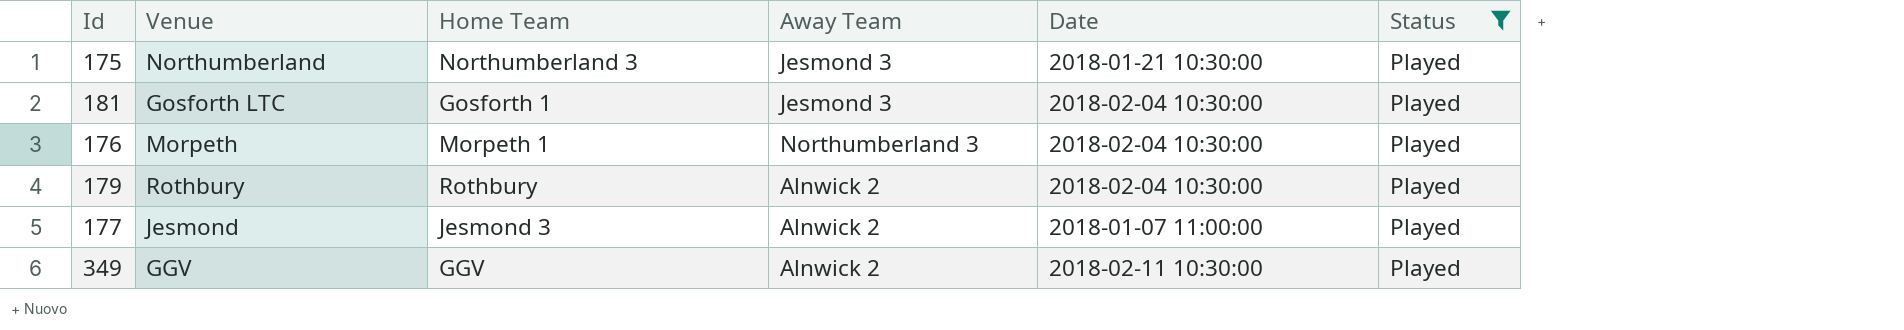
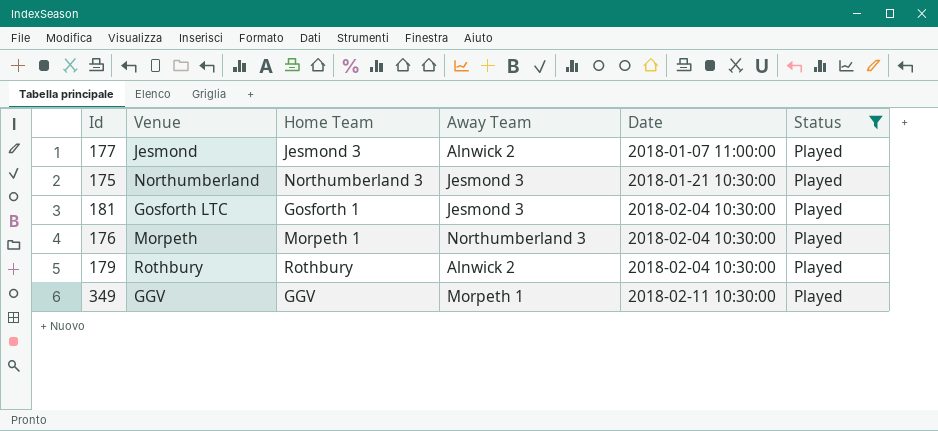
row order: none -> Date ascending
349 | Away Team: Alnwick 2 -> Morpeth 1

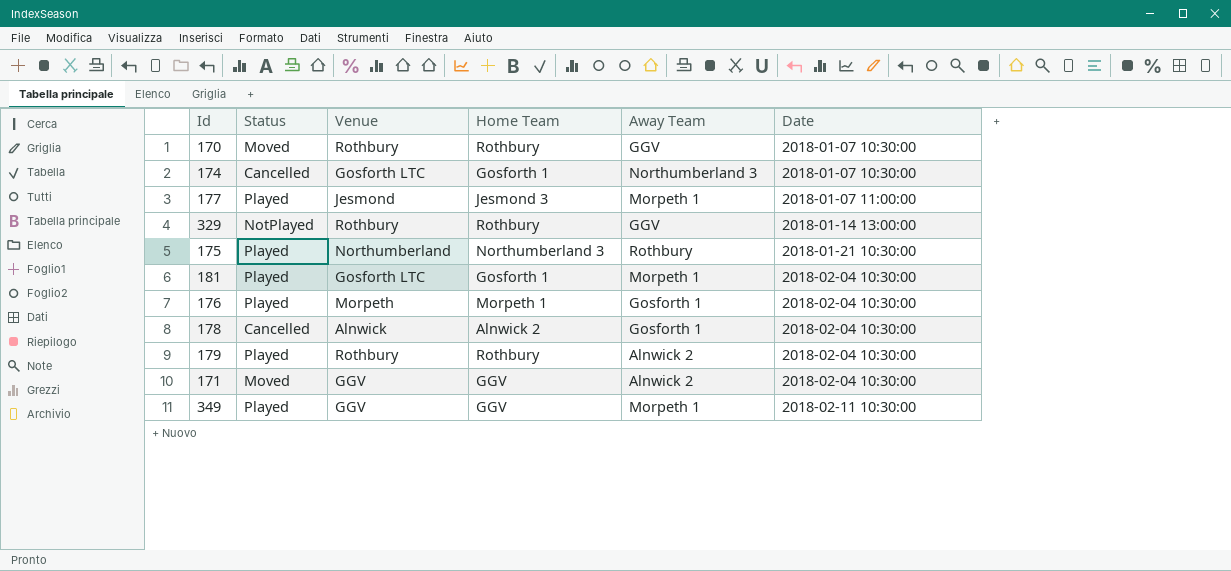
filter: Status = Played -> none
column Status | position: 6 -> 2
177 | Away Team: Alnwick 2 -> Morpeth 1
175 | Away Team: Jesmond 3 -> Rothbury
181 | Away Team: Jesmond 3 -> Morpeth 1
176 | Away Team: Northumberland 3 -> Gosforth 1

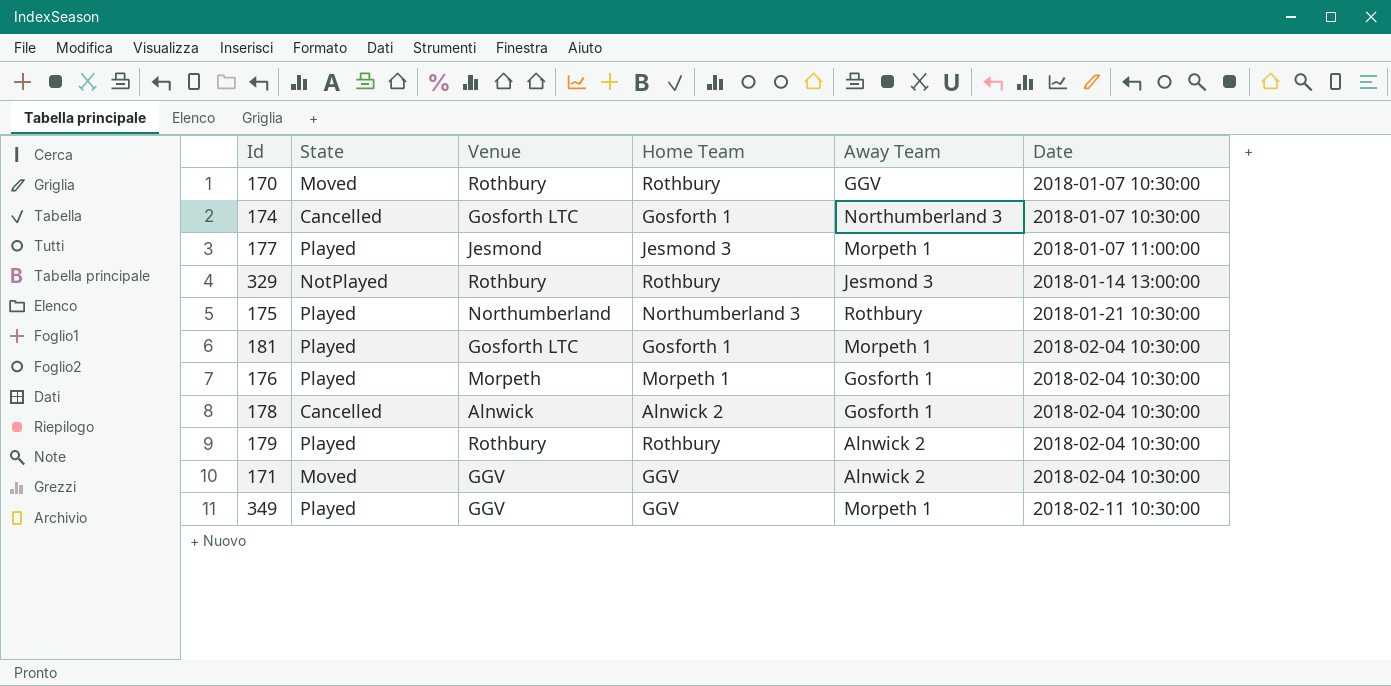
column name: Status -> State
329 | Away Team: GGV -> Jesmond 3

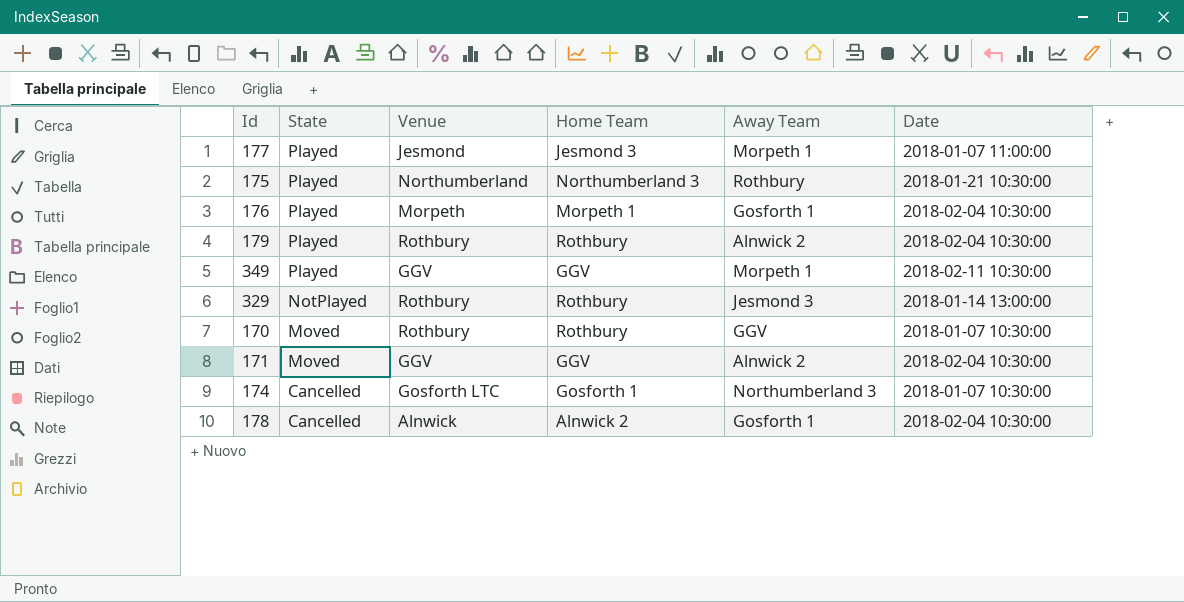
row order: Date ascending -> State descending
row 181: Played | Gosforth LTC | Gosforth 1 | Morpeth 1 | 2018-02-04 10:30:00 -> none

